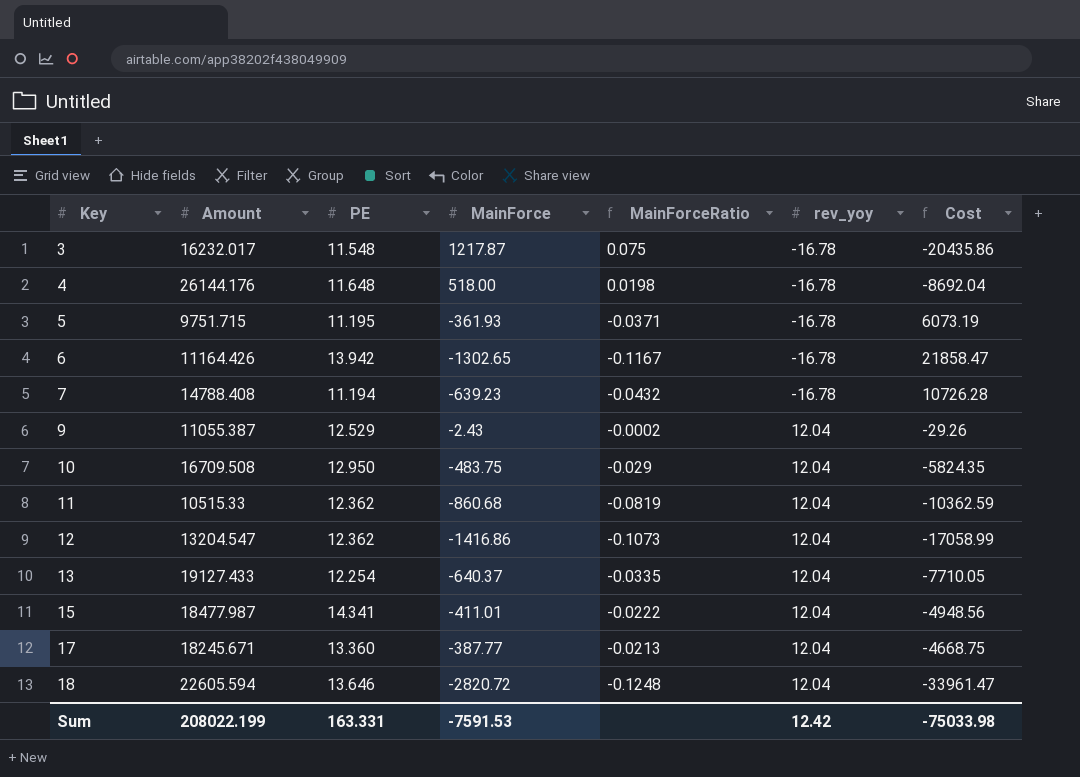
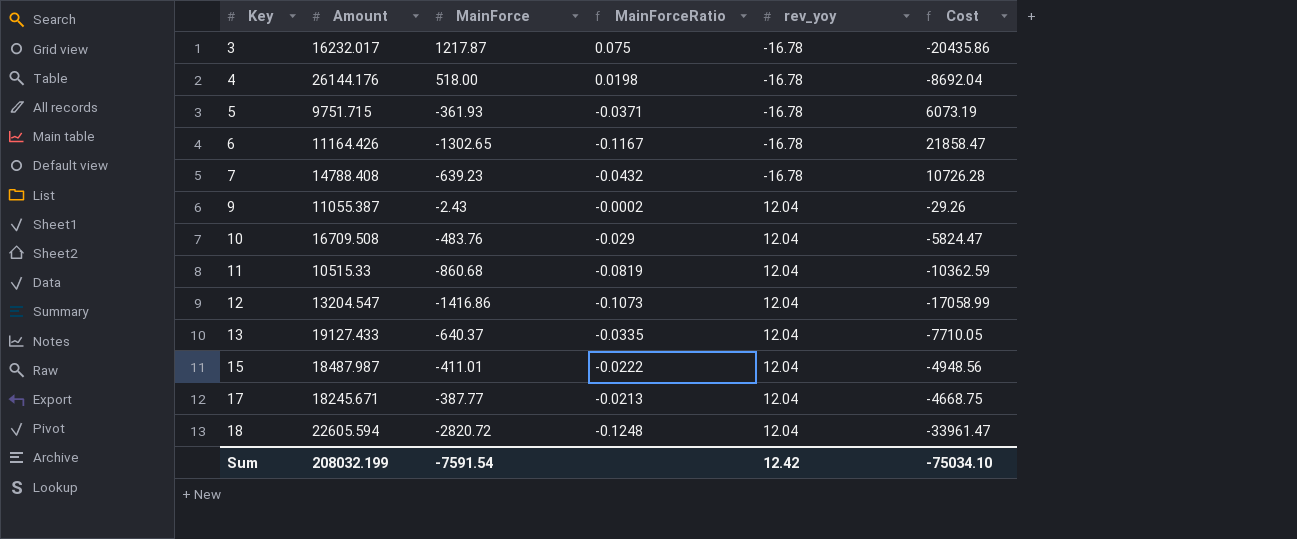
column PE | position: 3 -> none
10 | MainForce: -483.75 -> -483.76
10 | Cost: -5824.35 -> -5824.47
15 | Amount: 18477.987 -> 18487.987
Sum | Amount: 208022.199 -> 208032.199
Sum | MainForce: -7591.53 -> -7591.54
Sum | Cost: -75033.98 -> -75034.10

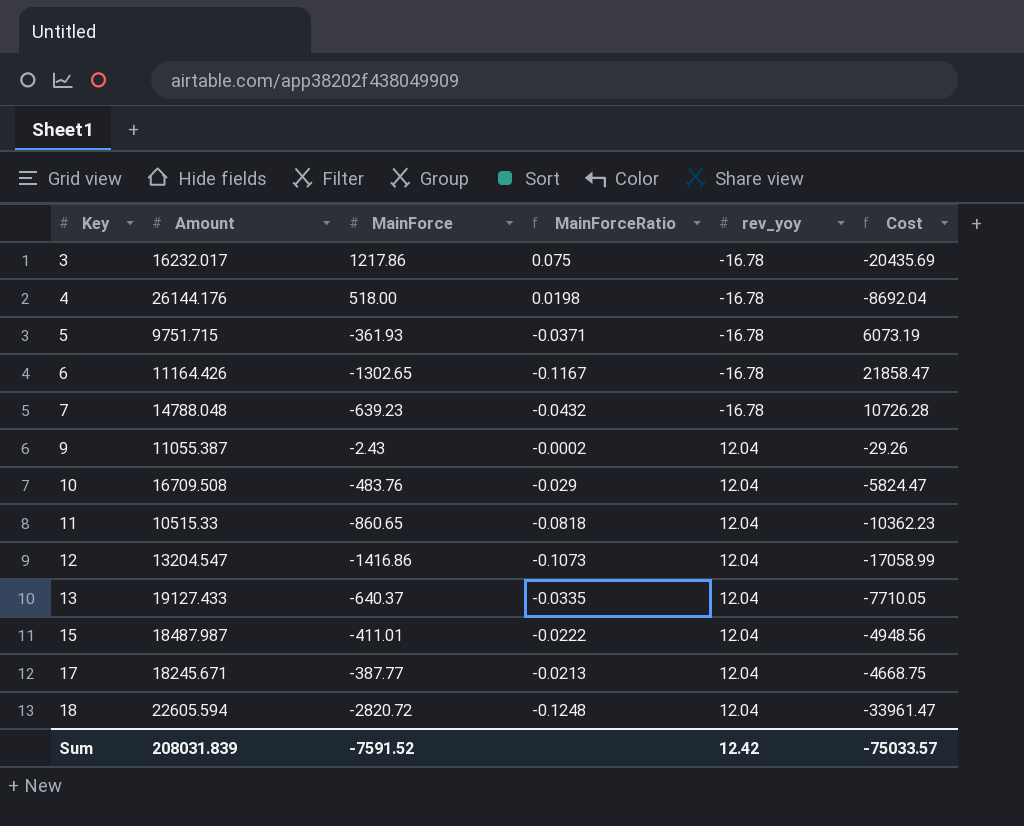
3 | MainForce: 1217.87 -> 1217.86
3 | Cost: -20435.86 -> -20435.69
7 | Amount: 14788.408 -> 14788.048
11 | MainForce: -860.68 -> -860.65
11 | MainForceRatio: -0.0819 -> -0.0818
11 | Cost: -10362.59 -> -10362.23
Sum | Amount: 208032.199 -> 208031.839
Sum | MainForce: -7591.54 -> -7591.52
Sum | Cost: -75034.10 -> -75033.57

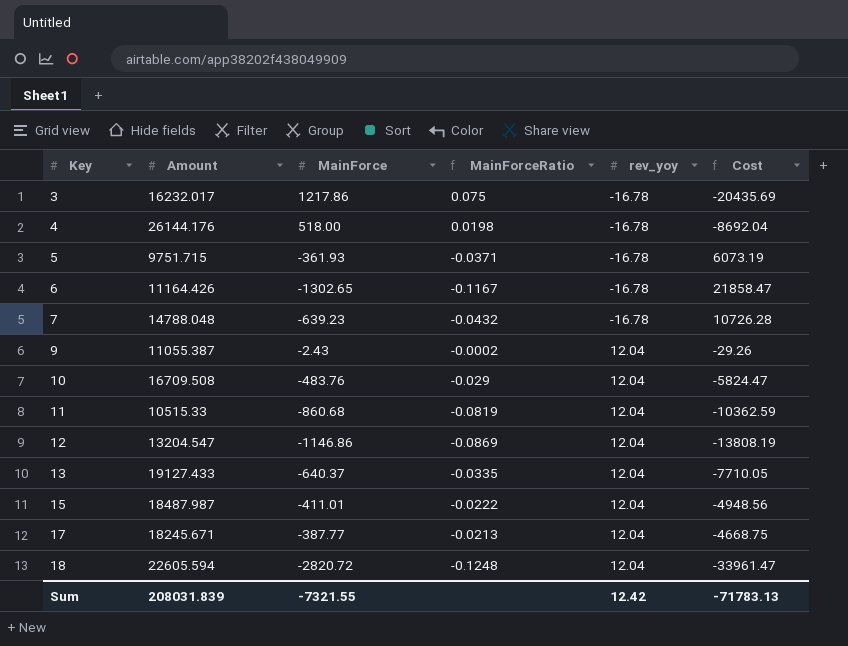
11 | MainForce: -860.65 -> -860.68
11 | MainForceRatio: -0.0818 -> -0.0819
11 | Cost: -10362.23 -> -10362.59
12 | MainForce: -1416.86 -> -1146.86
12 | MainForceRatio: -0.1073 -> -0.0869
12 | Cost: -17058.99 -> -13808.19
Sum | MainForce: -7591.52 -> -7321.55
Sum | Cost: -75033.57 -> -71783.13

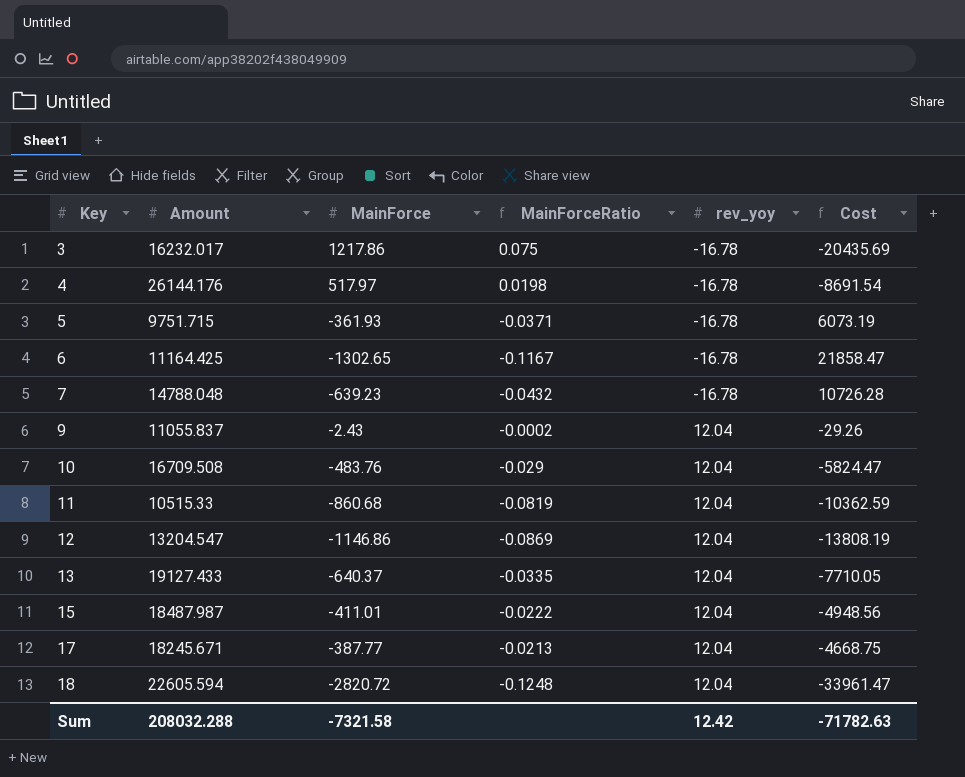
4 | MainForce: 518.00 -> 517.97
4 | Cost: -8692.04 -> -8691.54
6 | Amount: 11164.426 -> 11164.425
9 | Amount: 11055.387 -> 11055.837
Sum | Amount: 208031.839 -> 208032.288
Sum | MainForce: -7321.55 -> -7321.58
Sum | Cost: -71783.13 -> -71782.63

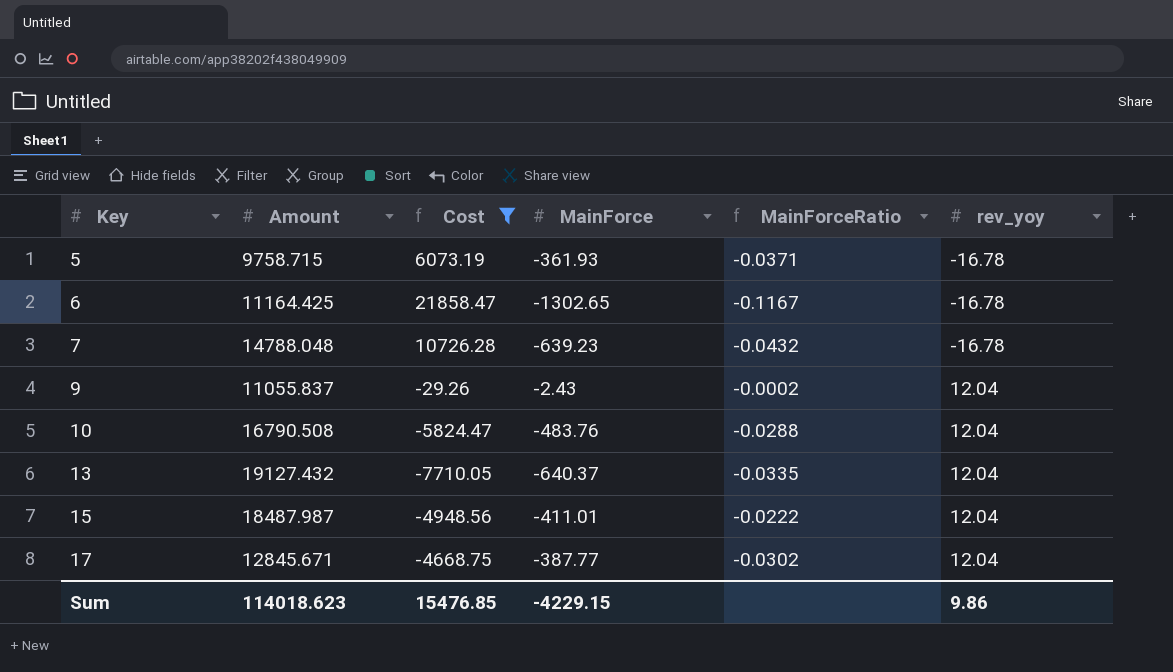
filter: none -> Cost >= -7710.05
column Cost | position: 6 -> 3
5 | Amount: 9751.715 -> 9758.715
10 | Amount: 16709.508 -> 16790.508
10 | MainForceRatio: -0.029 -> -0.0288
13 | Amount: 19127.433 -> 19127.432
17 | Amount: 18245.671 -> 12845.671
17 | MainForceRatio: -0.0213 -> -0.0302
Sum | Amount: 208032.288 -> 114018.623
Sum | Cost: -71782.63 -> 15476.85
Sum | MainForce: -7321.58 -> -4229.15
Sum | rev_yoy: 12.42 -> 9.86

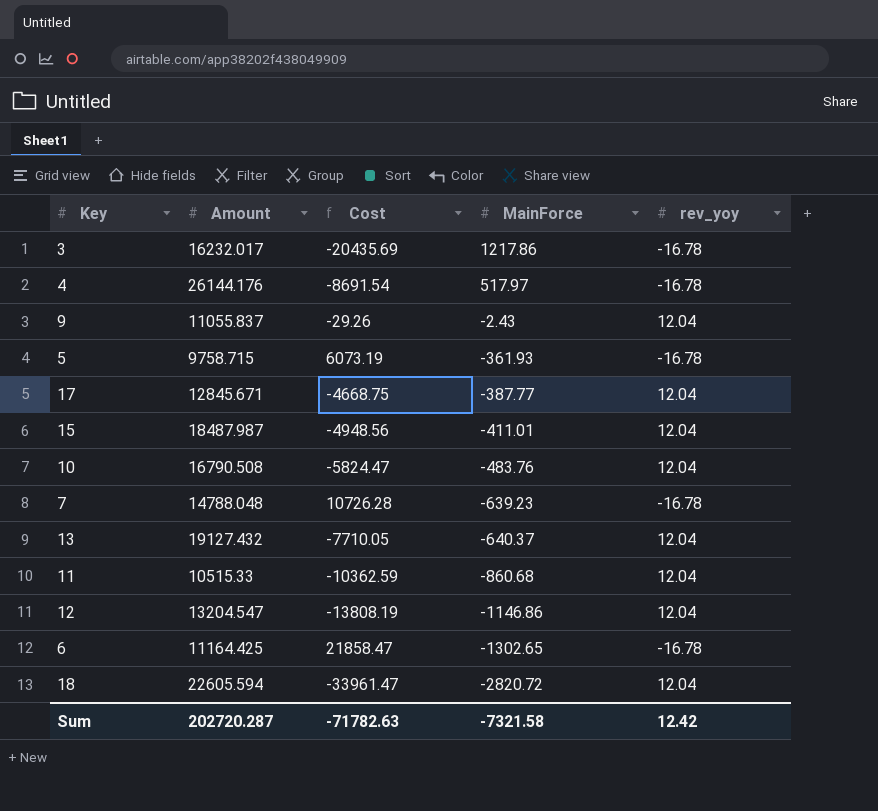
filter: Cost >= -7710.05 -> none
row order: Key ascending -> MainForce descending
column MainForceRatio | formula: [MainForce] / [Amount] -> none
Sum | Amount: 114018.623 -> 202720.287
Sum | Cost: 15476.85 -> -71782.63
Sum | MainForce: -4229.15 -> -7321.58
Sum | rev_yoy: 9.86 -> 12.42

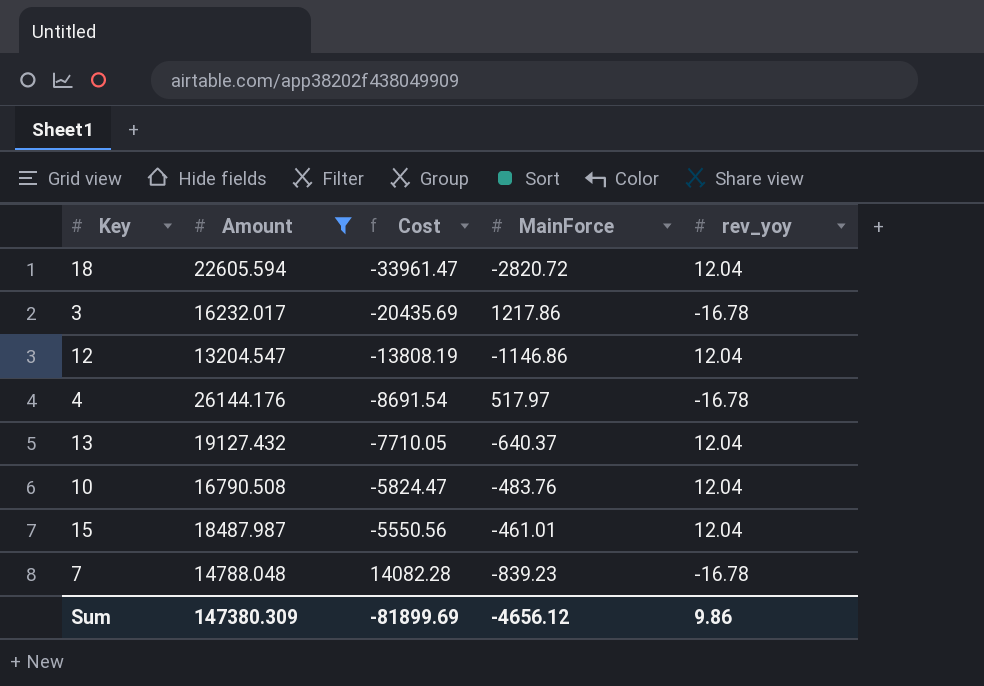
filter: none -> Amount >= 13204.547
row order: MainForce descending -> Cost ascending
15 | Cost: -4948.56 -> -5550.56
15 | MainForce: -411.01 -> -461.01
7 | Cost: 10726.28 -> 14082.28
7 | MainForce: -639.23 -> -839.23
Sum | Amount: 202720.287 -> 147380.309
Sum | Cost: -71782.63 -> -81899.69
Sum | MainForce: -7321.58 -> -4656.12
Sum | rev_yoy: 12.42 -> 9.86

